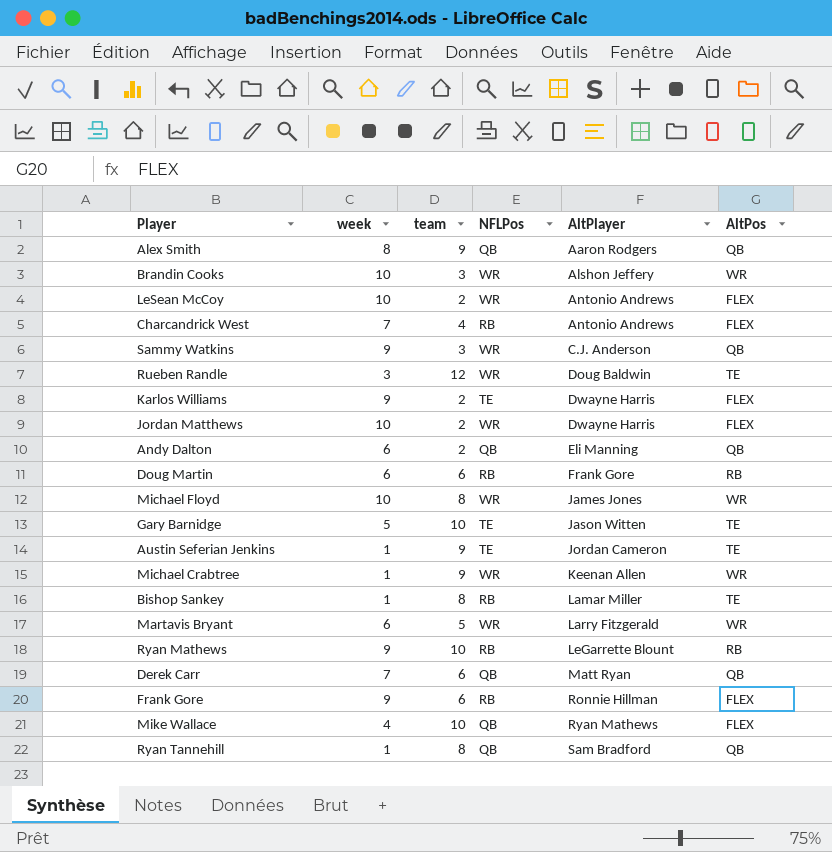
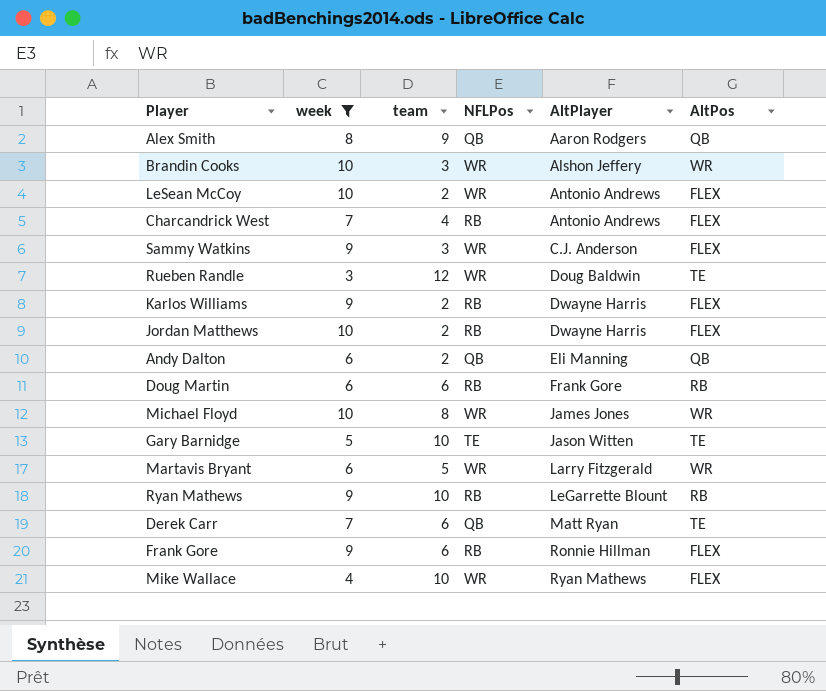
filter: none -> week != 1
Sammy Watkins | AltPos: QB -> FLEX
Karlos Williams | NFLPos: TE -> RB
Jordan Matthews | NFLPos: WR -> RB
Derek Carr | AltPos: QB -> TE
Mike Wallace | NFLPos: QB -> WR

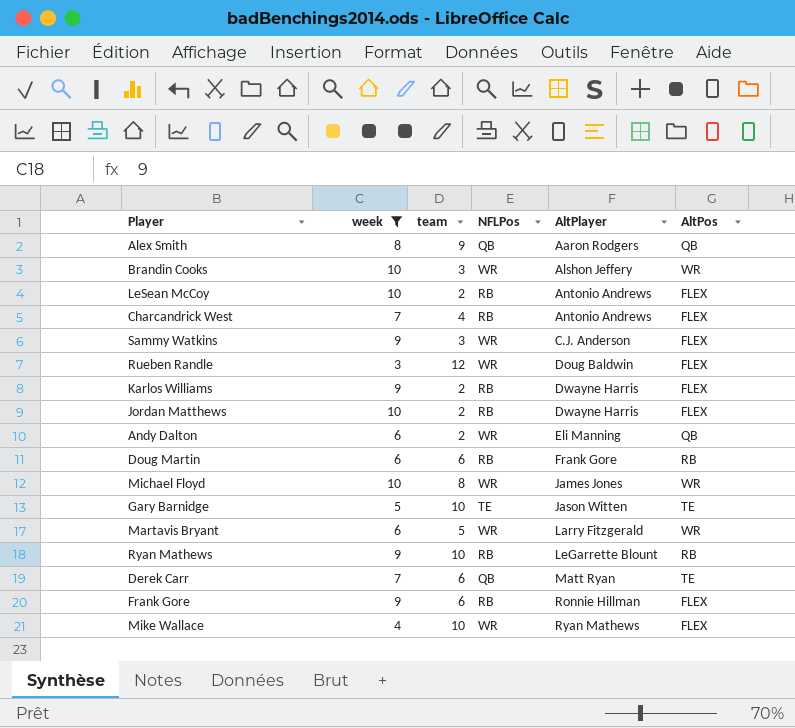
LeSean McCoy | NFLPos: WR -> RB
Rueben Randle | AltPos: TE -> FLEX
Andy Dalton | NFLPos: QB -> WR

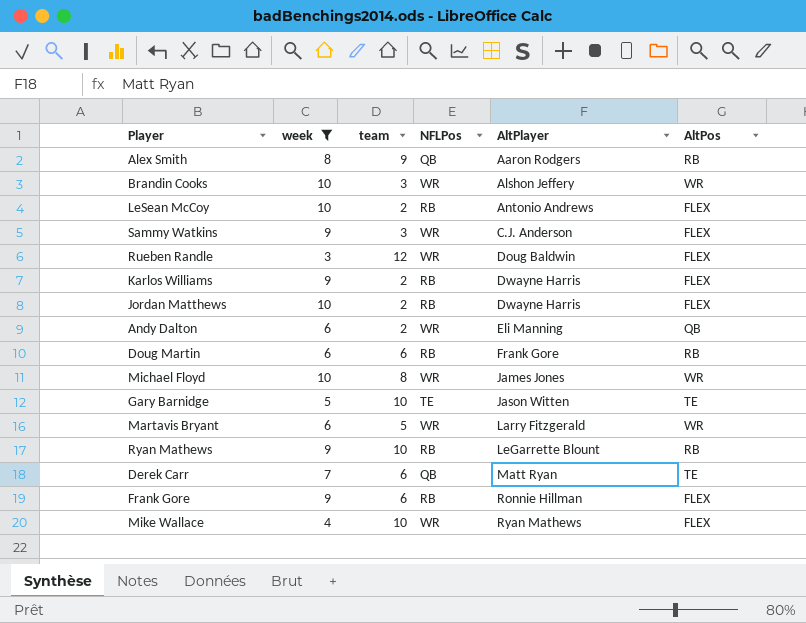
row Charcandrick West: 7 | 4 | RB | Antonio Andrews | FLEX -> none
Alex Smith | AltPos: QB -> RB

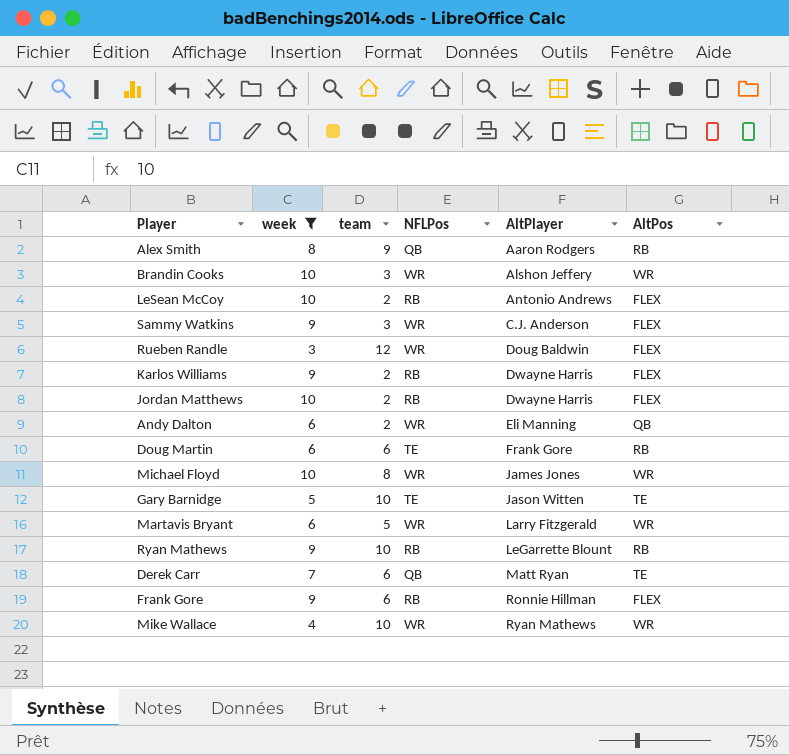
Doug Martin | NFLPos: RB -> TE
Mike Wallace | AltPos: FLEX -> WR

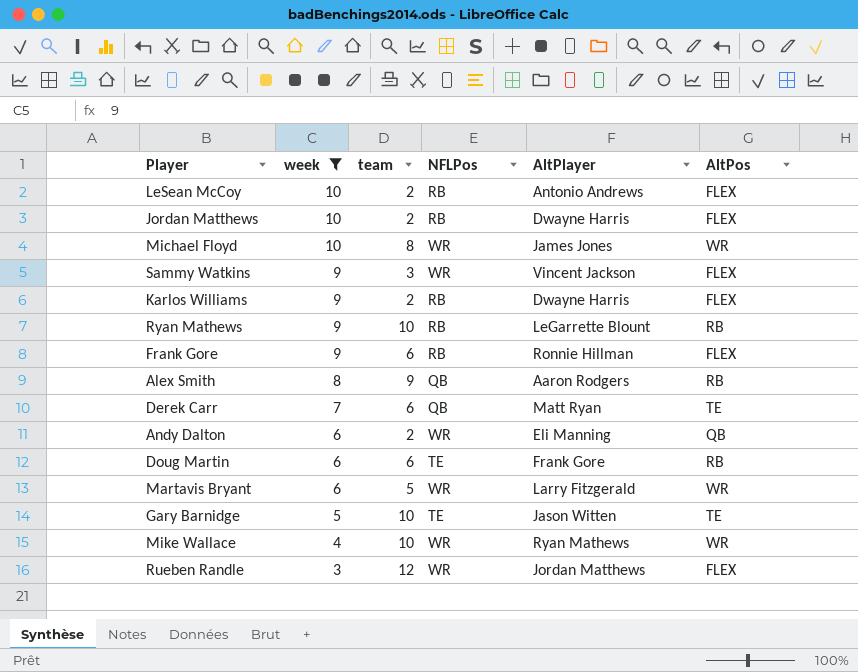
row order: AltPlayer ascending -> week descending
row Brandin Cooks: 10 | 3 | WR | Alshon Jeffery | WR -> none
Sammy Watkins | AltPlayer: C.J. Anderson -> Vincent Jackson
Rueben Randle | AltPlayer: Doug Baldwin -> Jordan Matthews

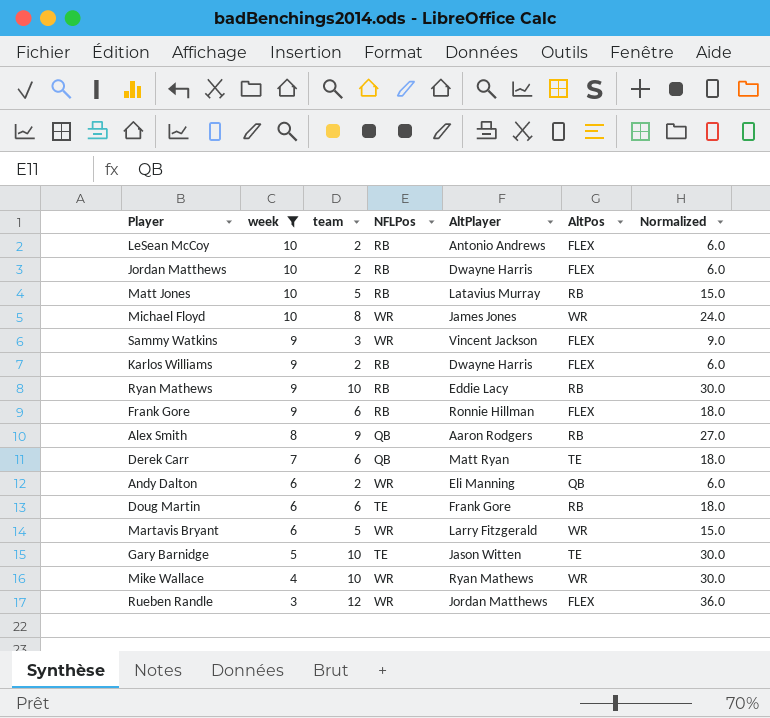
column Normalized | formula: none -> [team] * 3
row Matt Jones: none -> 10 | 5 | RB | Latavius Murray | RB | 15.0
Ryan Mathews | AltPlayer: LeGarrette Blount -> Eddie Lacy

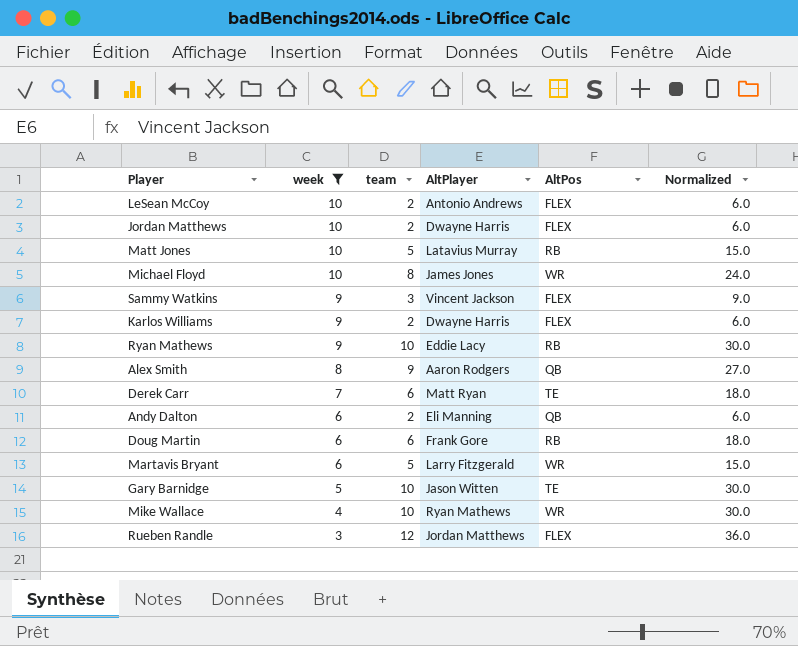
column NFLPos | position: 4 -> none
row Frank Gore: 9 | 6 | RB | Ronnie Hillman | FLEX | 18.0 -> none
Alex Smith | AltPos: RB -> QB

